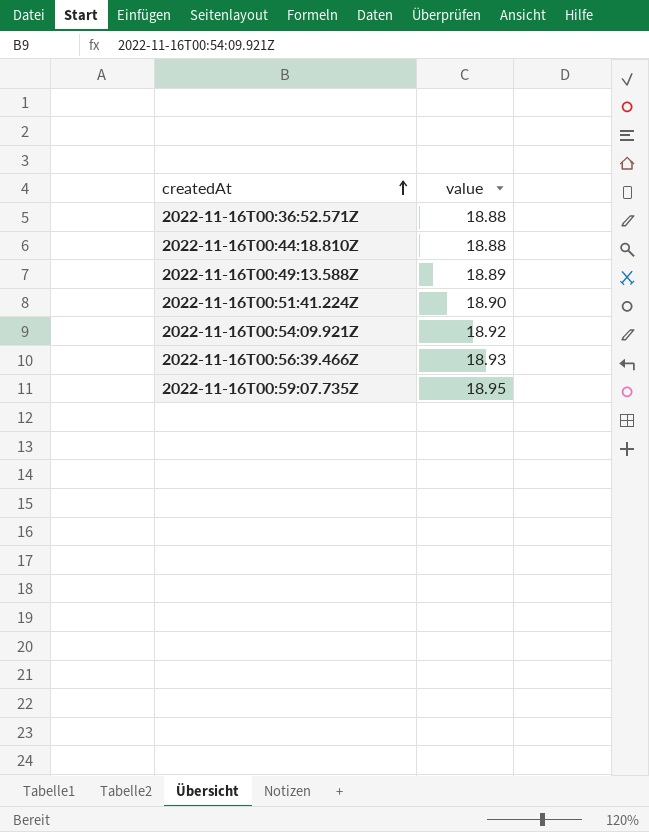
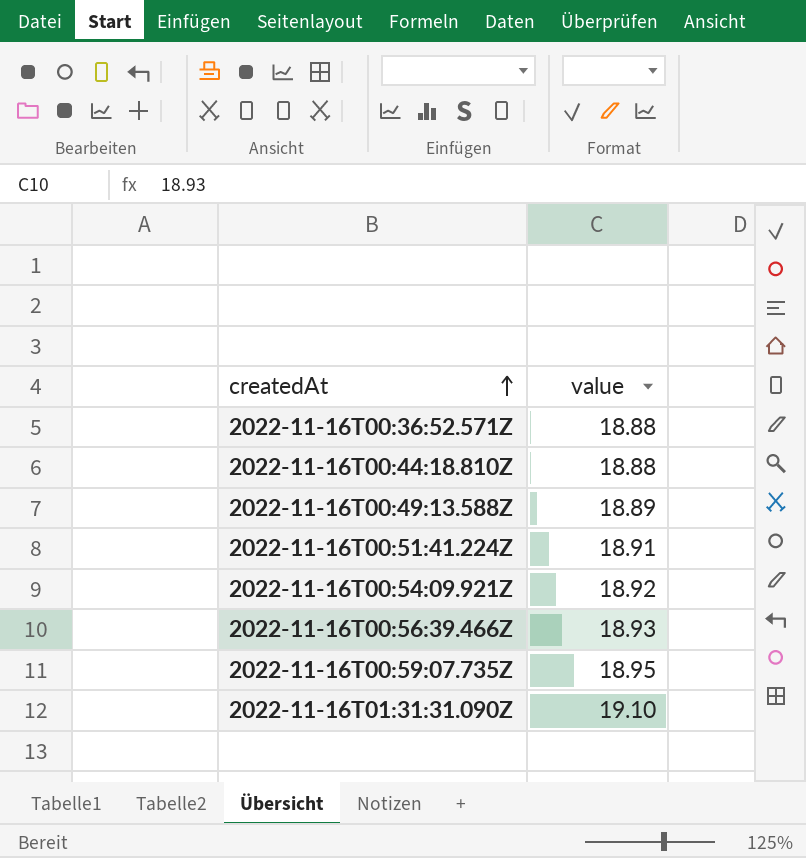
2022-11-16T00:51:41.224Z | value: 18.90 -> 18.91
row 2022-11-16T01:31:31.090Z: none -> 19.10

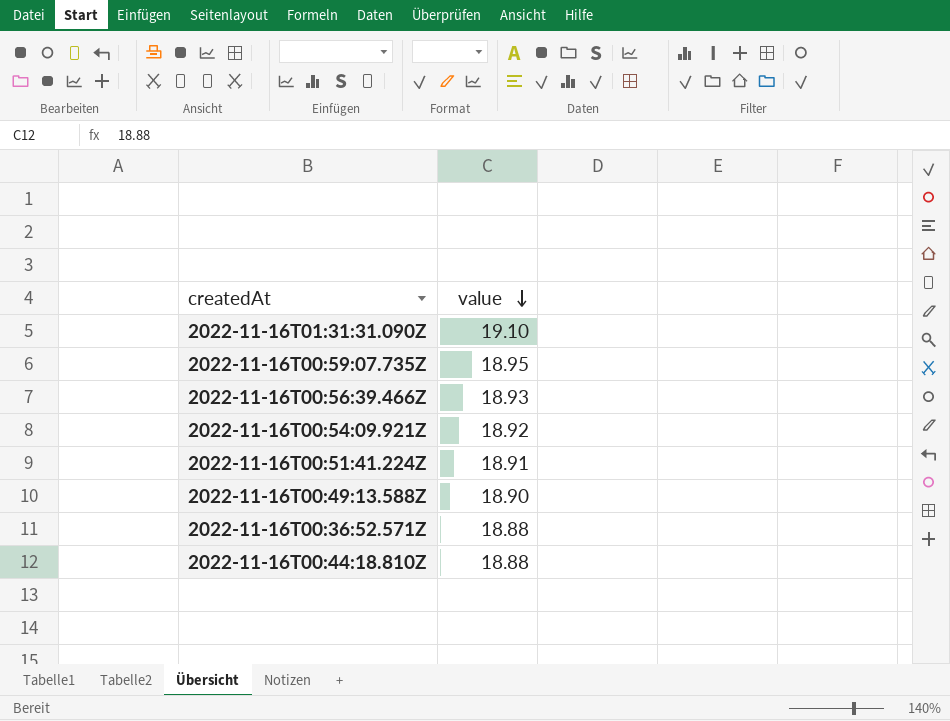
row order: createdAt ascending -> value descending
2022-11-16T00:49:13.588Z | value: 18.89 -> 18.90

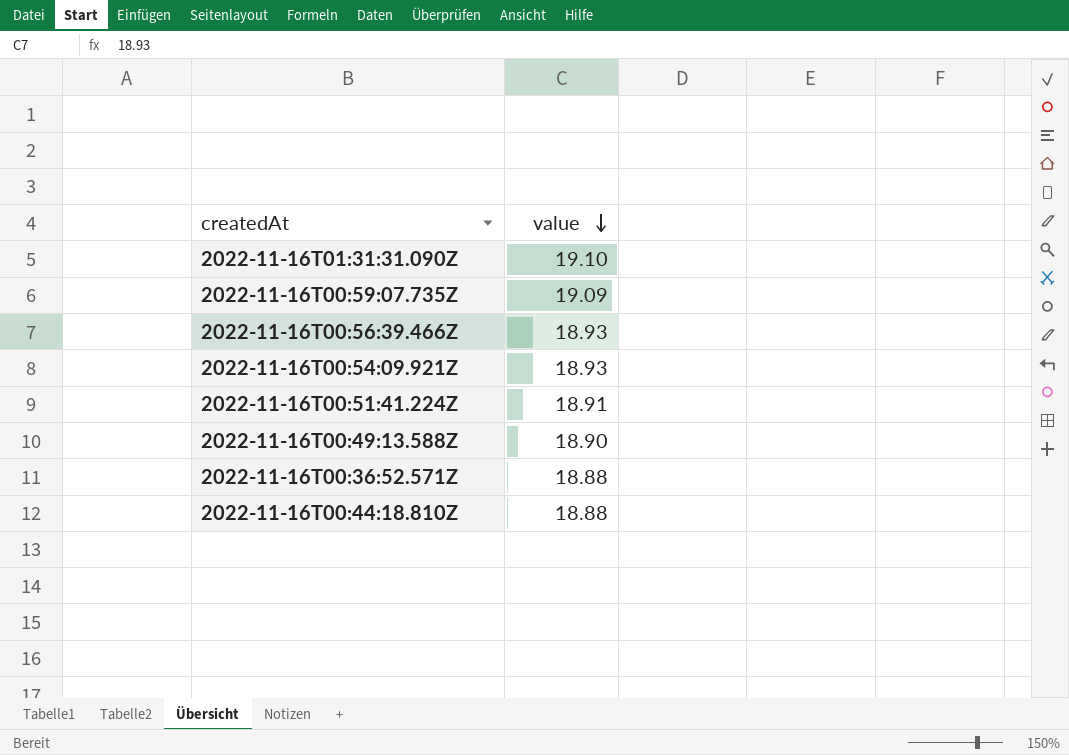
2022-11-16T00:59:07.735Z | value: 18.95 -> 19.09
2022-11-16T00:54:09.921Z | value: 18.92 -> 18.93

